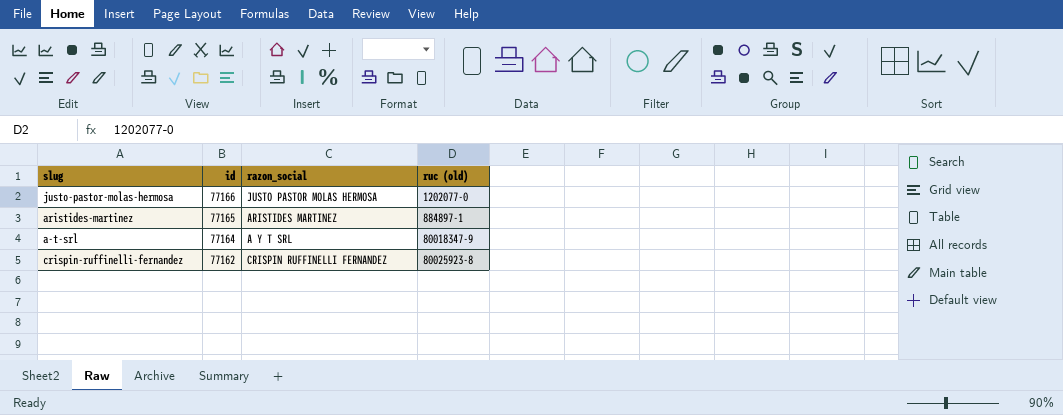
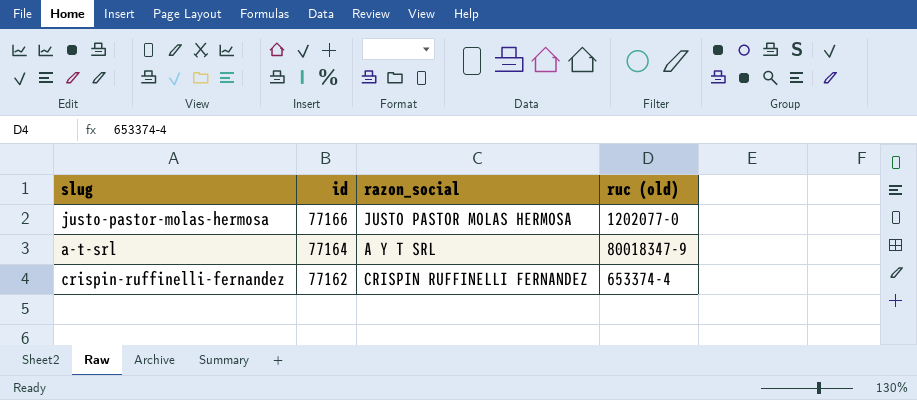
row aristides-martinez: 77165 | ARISTIDES MARTINEZ | 884897-1 -> none
crispin-ruffinelli-fernandez | ruc (old): 80025923-8 -> 653374-4

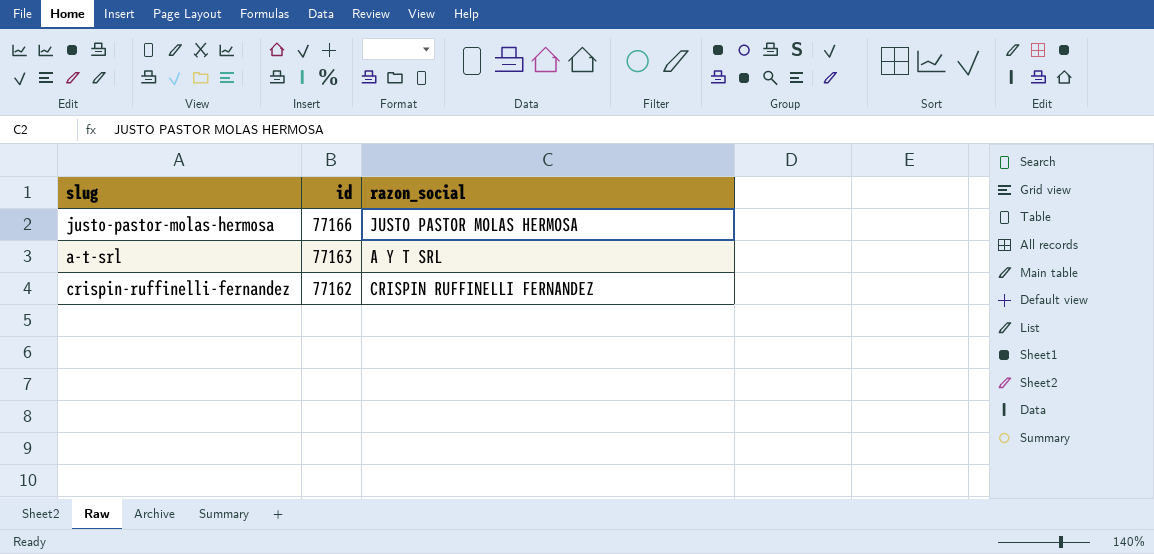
column ruc (old) | position: 4 -> none
a-t-srl | id: 77164 -> 77163

